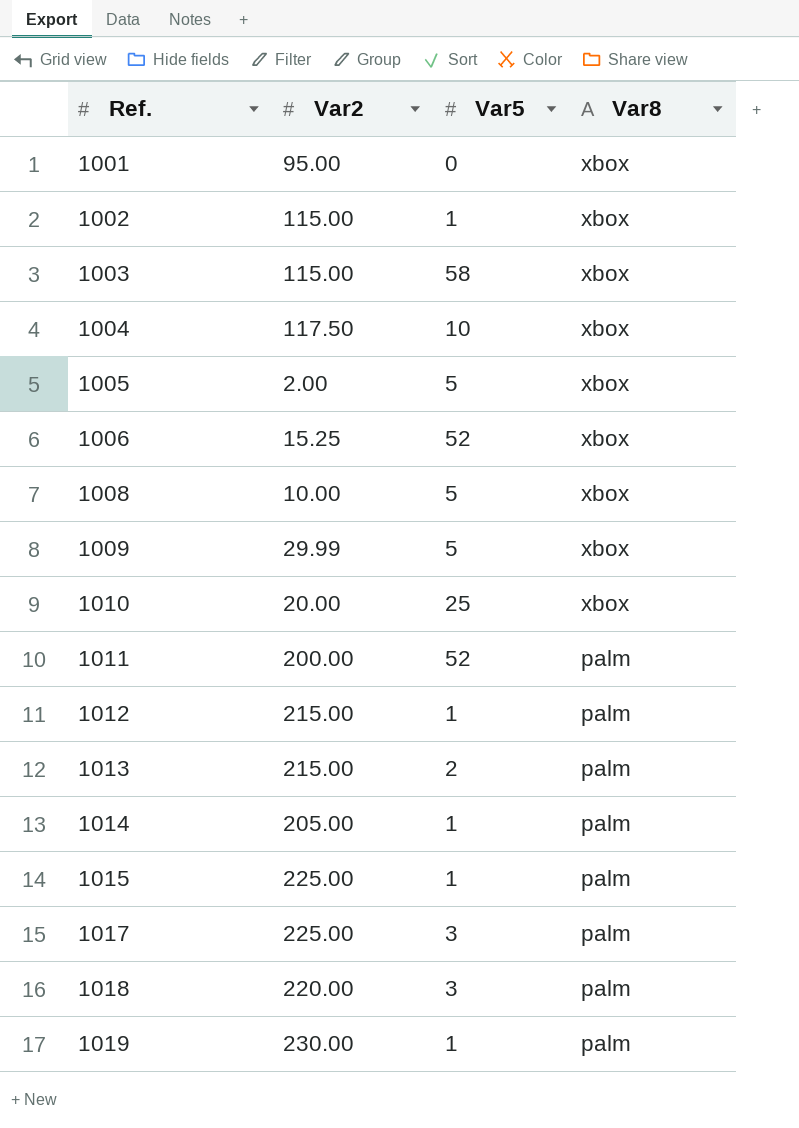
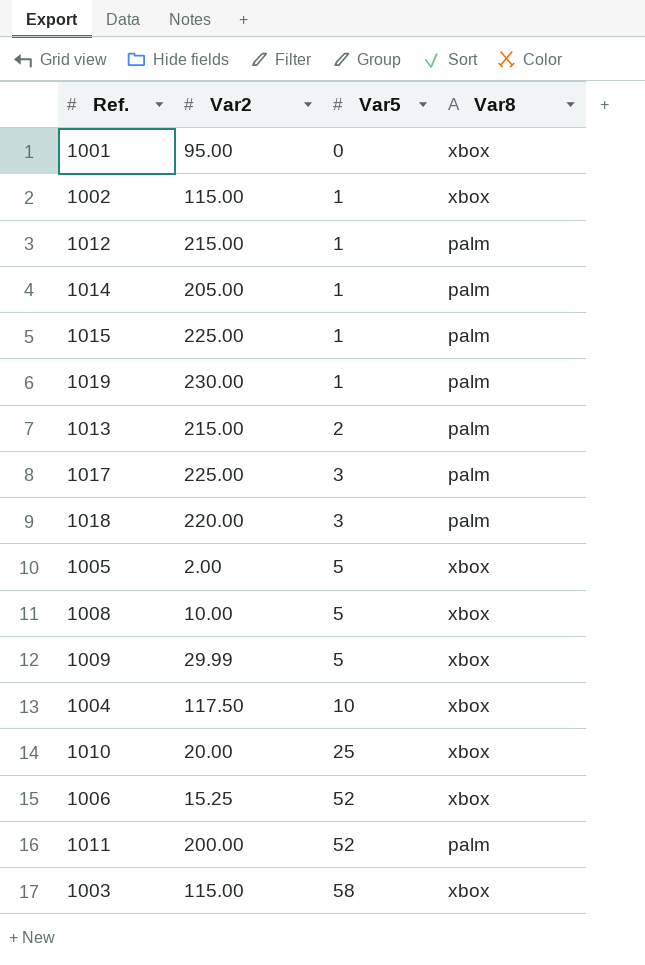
row order: Ref. ascending -> Var5 ascending

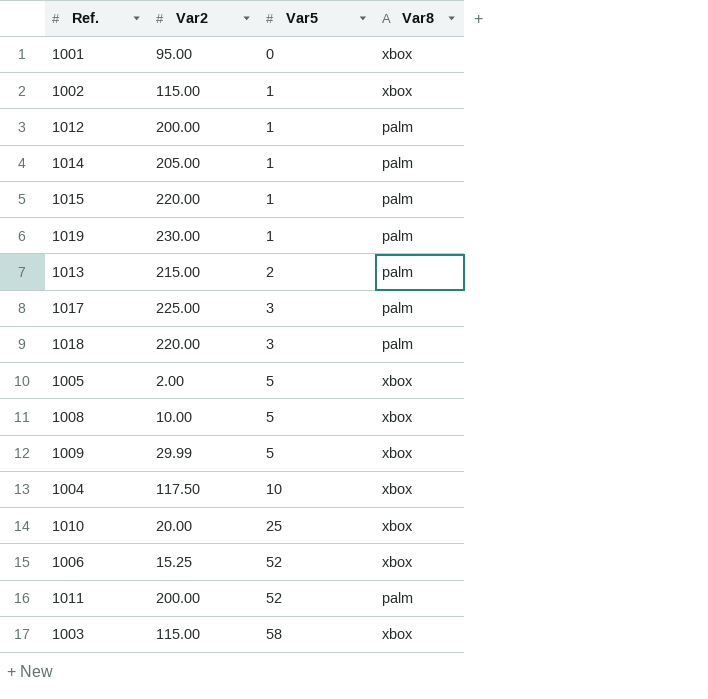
1012 | Var2: 215.00 -> 200.00
1015 | Var2: 225.00 -> 220.00

